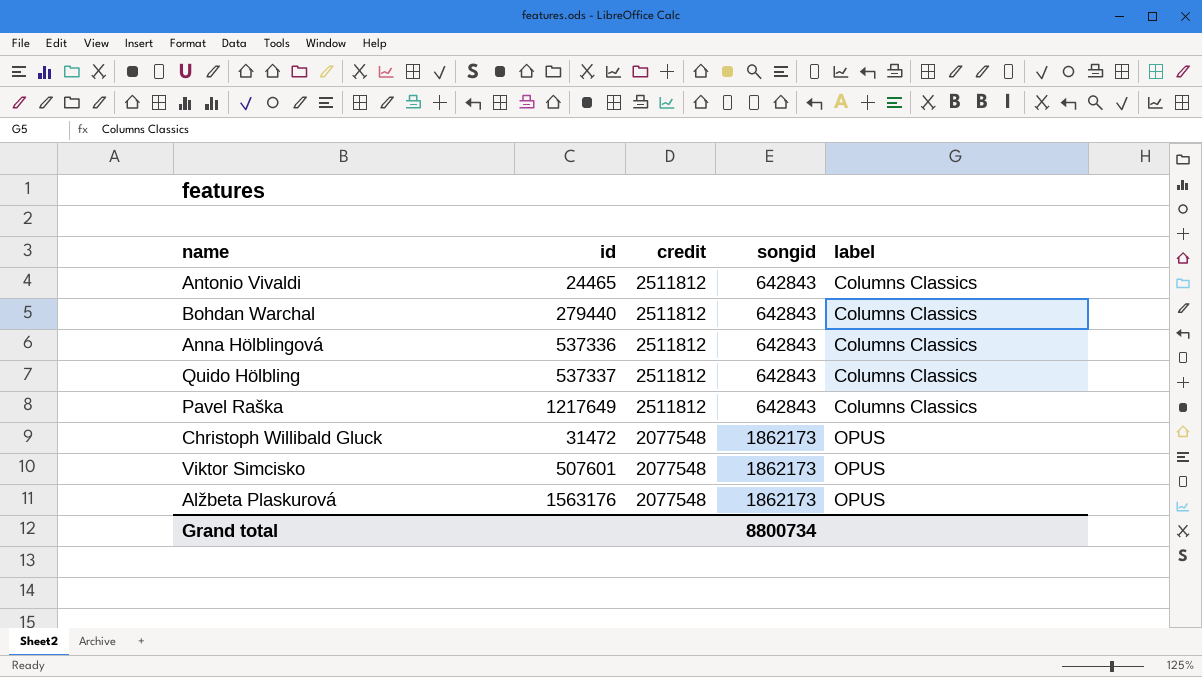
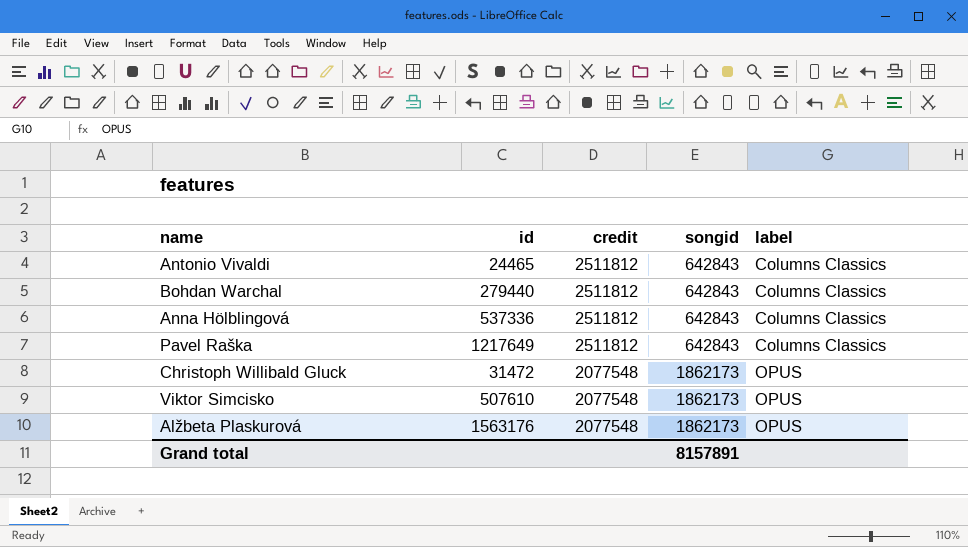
row Quido Hölbling: 537337 | 2511812 | 642843 | Columns Classics -> none
Viktor Simcisko | id: 507601 -> 507610
Grand total | songid: 8800734 -> 8157891

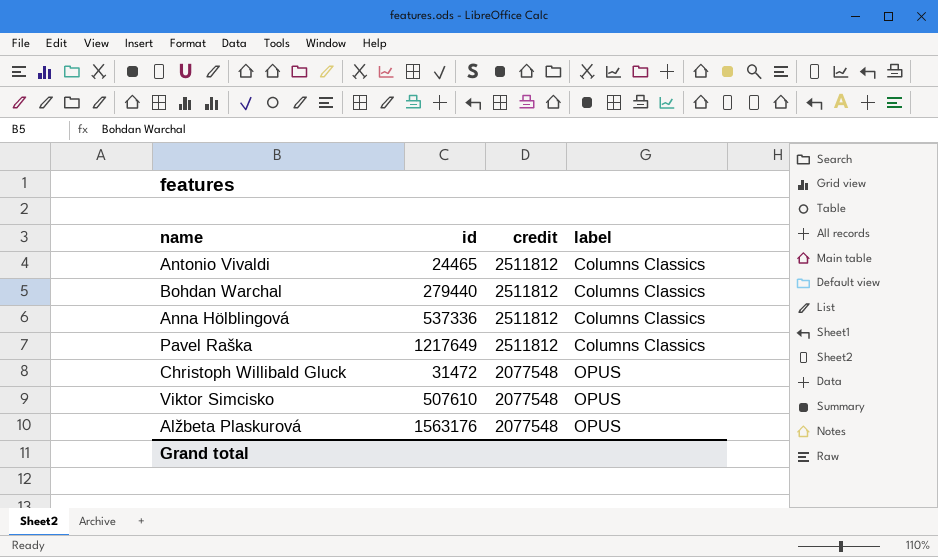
column songid | position: 4 -> none

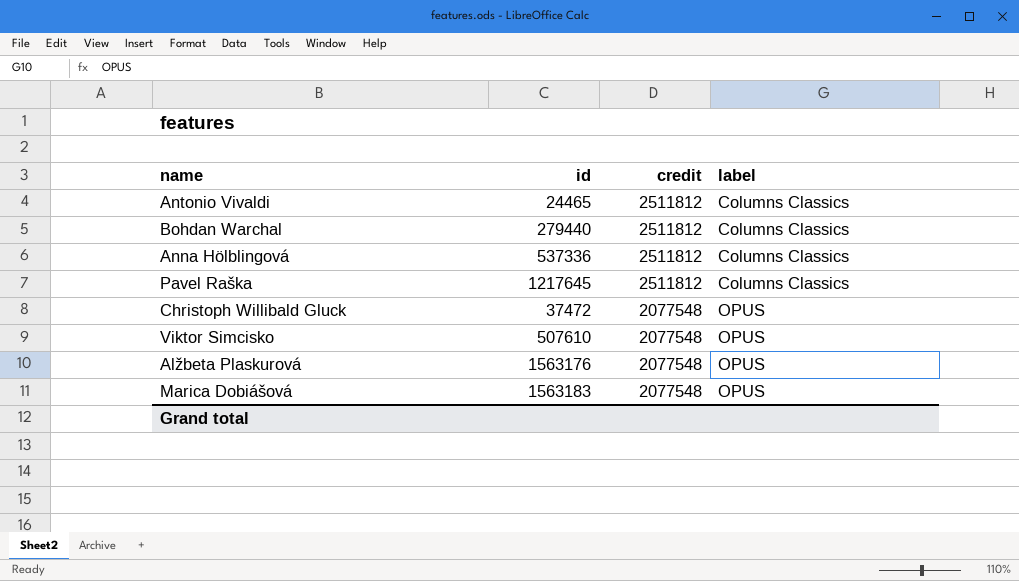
Pavel Raška | id: 1217649 -> 1217645
Christoph Willibald Gluck | id: 31472 -> 37472
row Marica Dobiášová: none -> 1563183 | 2077548 | OPUS

